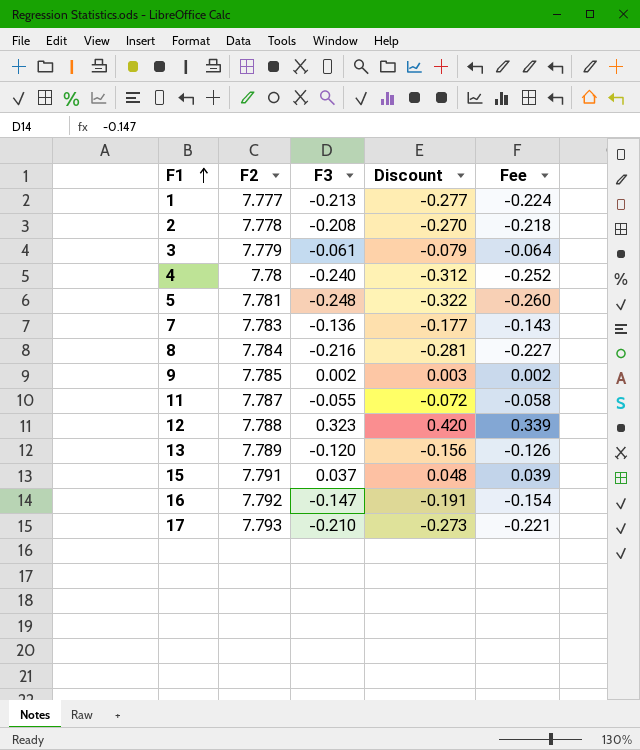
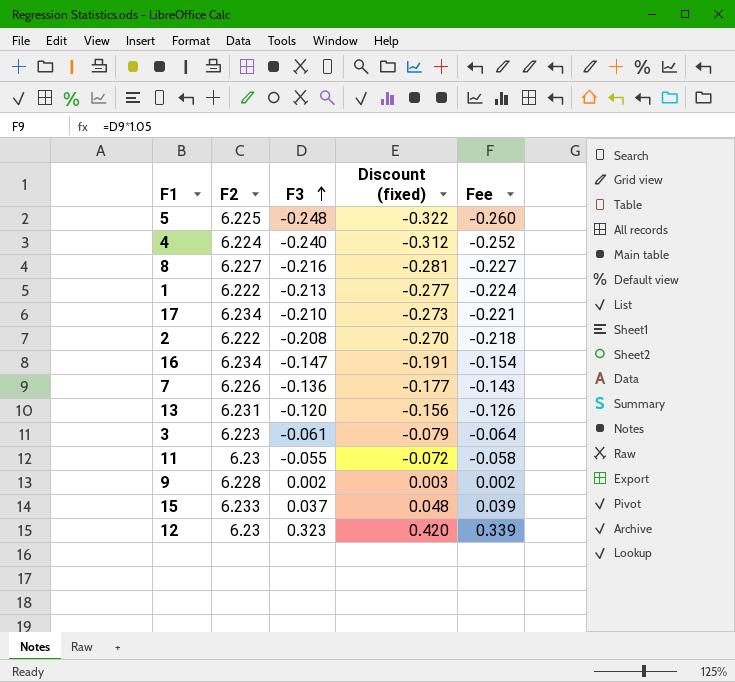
row order: F1 ascending -> F3 ascending
column name: Discount -> Discount (fixed)
5 | F2: 7.781 -> 6.225
4 | F2: 7.78 -> 6.224
8 | F2: 7.784 -> 6.227
1 | F2: 7.777 -> 6.222
17 | F2: 7.793 -> 6.234
2 | F2: 7.778 -> 6.222
16 | F2: 7.792 -> 6.234
7 | F2: 7.783 -> 6.226
13 | F2: 7.789 -> 6.231
3 | F2: 7.779 -> 6.223
11 | F2: 7.787 -> 6.23
9 | F2: 7.785 -> 6.228
15 | F2: 7.791 -> 6.233
12 | F2: 7.788 -> 6.23

